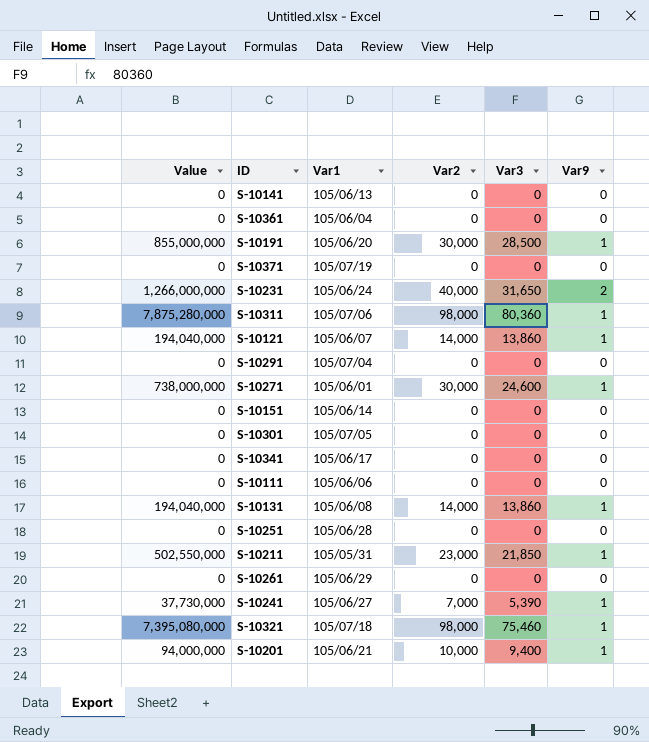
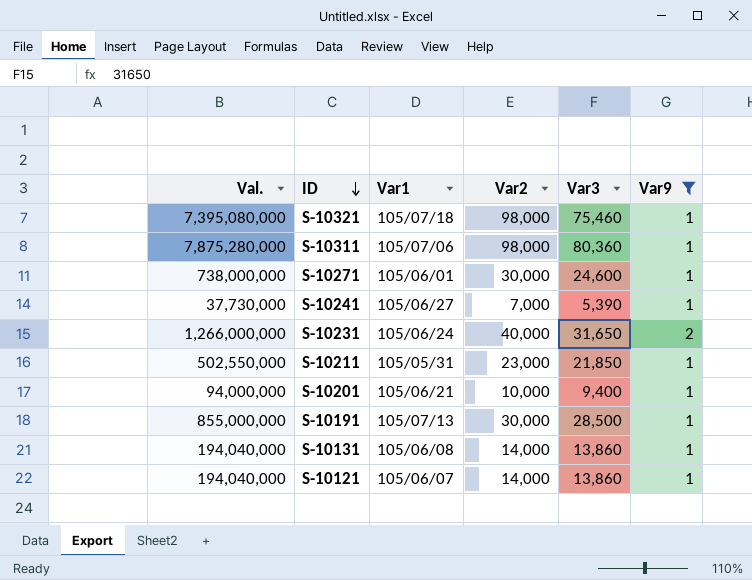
filter: none -> Var9 != 0
row order: none -> ID descending
column name: Value -> Val.
S-10191 | Var1: 105/06/20 -> 105/07/13

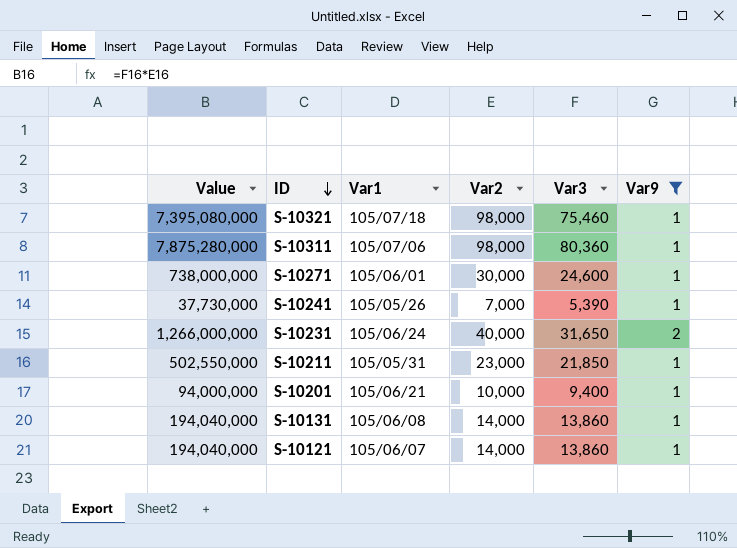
column name: Val. -> Value
row S-10191: 855,000,000 | 105/07/13 | 30,000 | 28,500 | 1 -> none
S-10241 | Var1: 105/06/27 -> 105/05/26

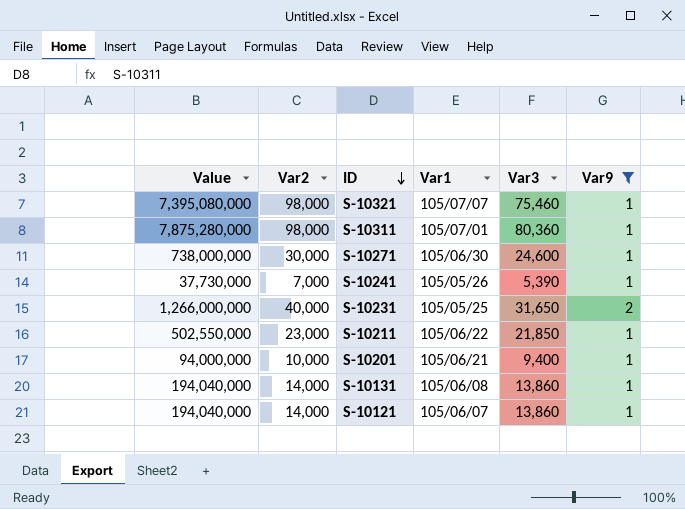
column Var2 | position: 4 -> 2
S-10321 | Var1: 105/07/18 -> 105/07/07
S-10311 | Var1: 105/07/06 -> 105/07/01
S-10271 | Var1: 105/06/01 -> 105/06/30
S-10231 | Var1: 105/06/24 -> 105/05/25
S-10211 | Var1: 105/05/31 -> 105/06/22

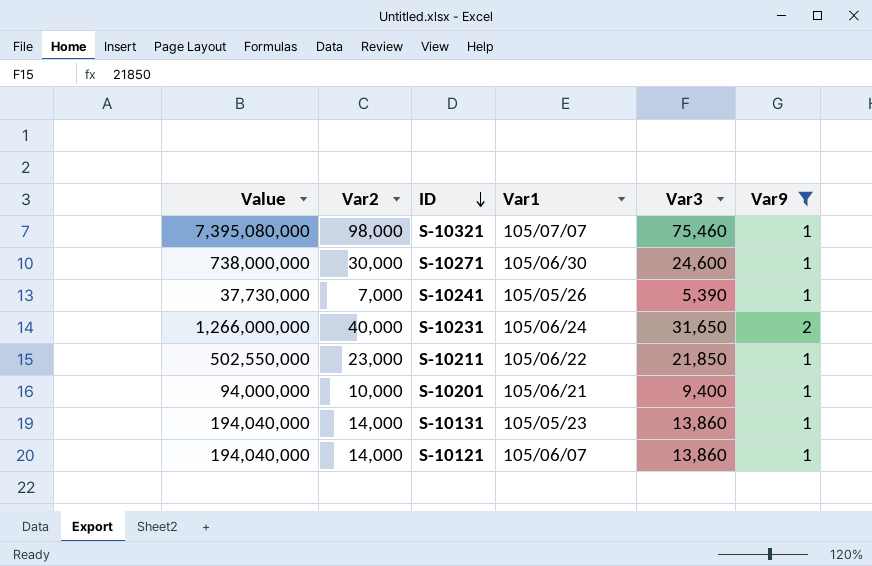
row S-10311: 7,875,280,000 | 98,000 | 105/07/01 | 80,360 | 1 -> none
S-10231 | Var1: 105/05/25 -> 105/06/24
S-10131 | Var1: 105/06/08 -> 105/05/23

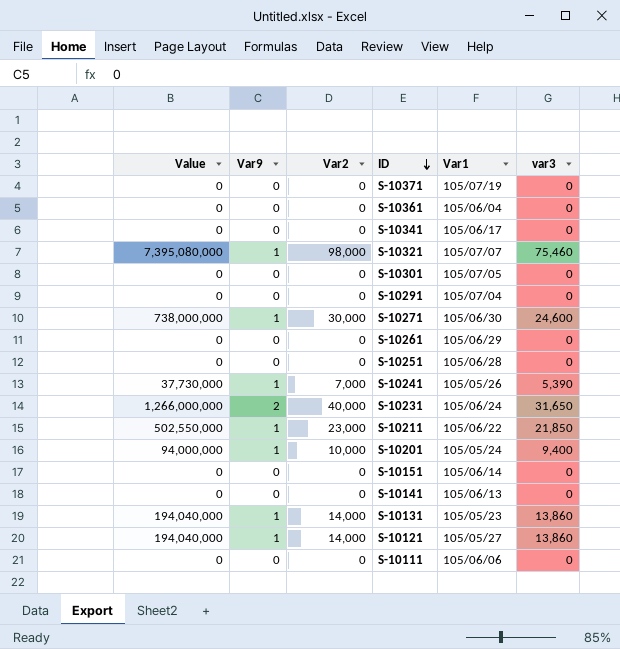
filter: Var9 != 0 -> none
column Var9 | position: 6 -> 2
column name: Var3 -> var3
S-10201 | Var1: 105/06/21 -> 105/05/24
S-10121 | Var1: 105/06/07 -> 105/05/27

